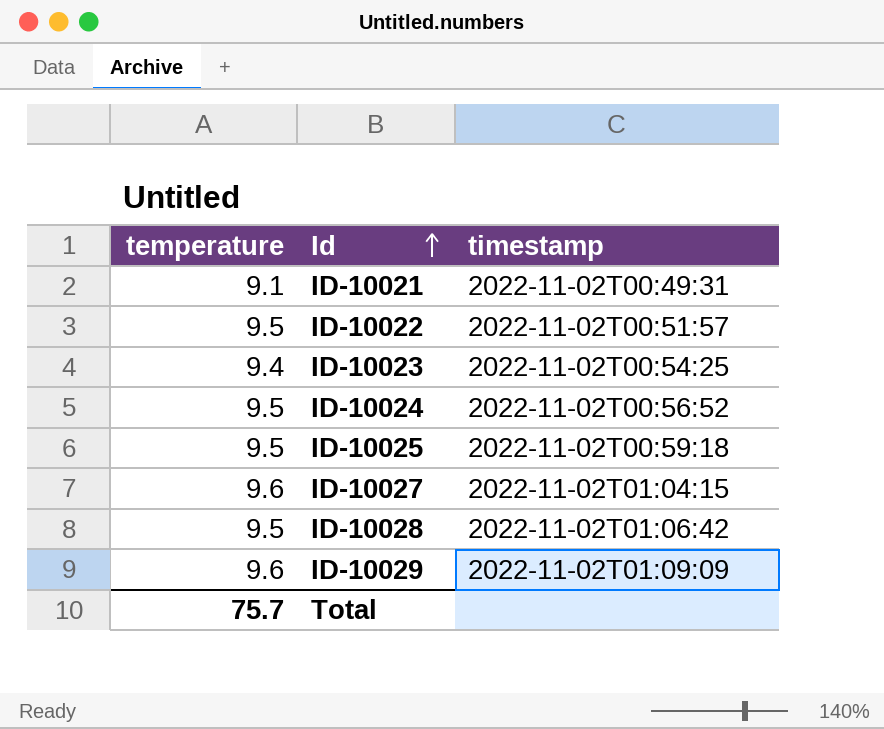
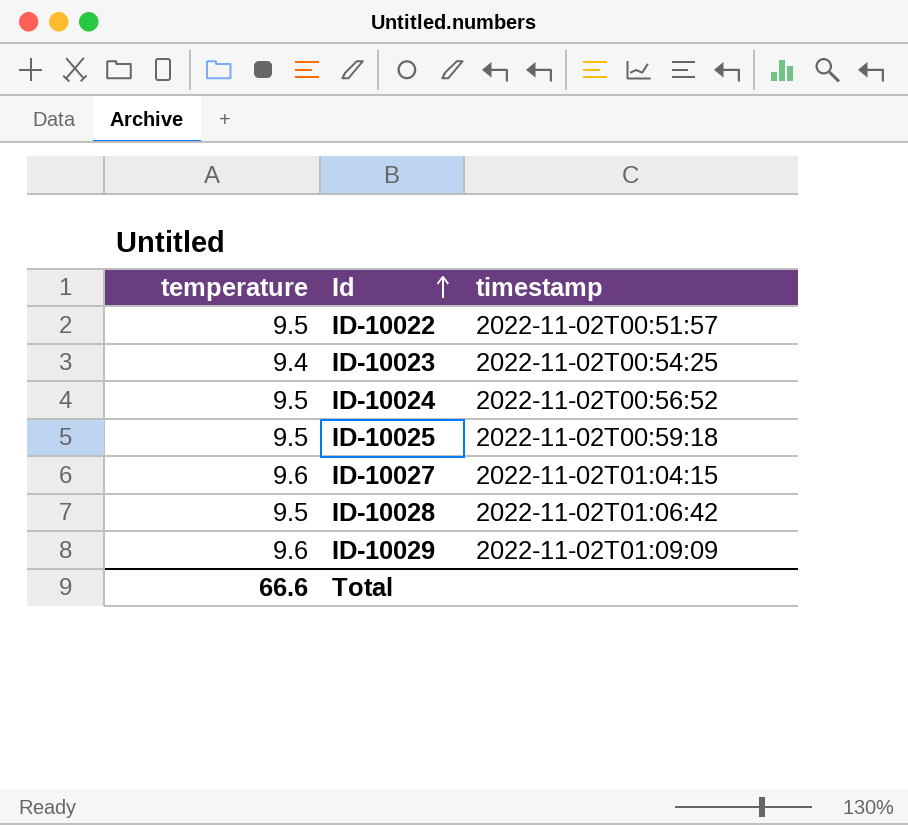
row ID-10021: 9.1 | 2022-11-02T00:49:31 -> none
Total | temperature: 75.7 -> 66.6

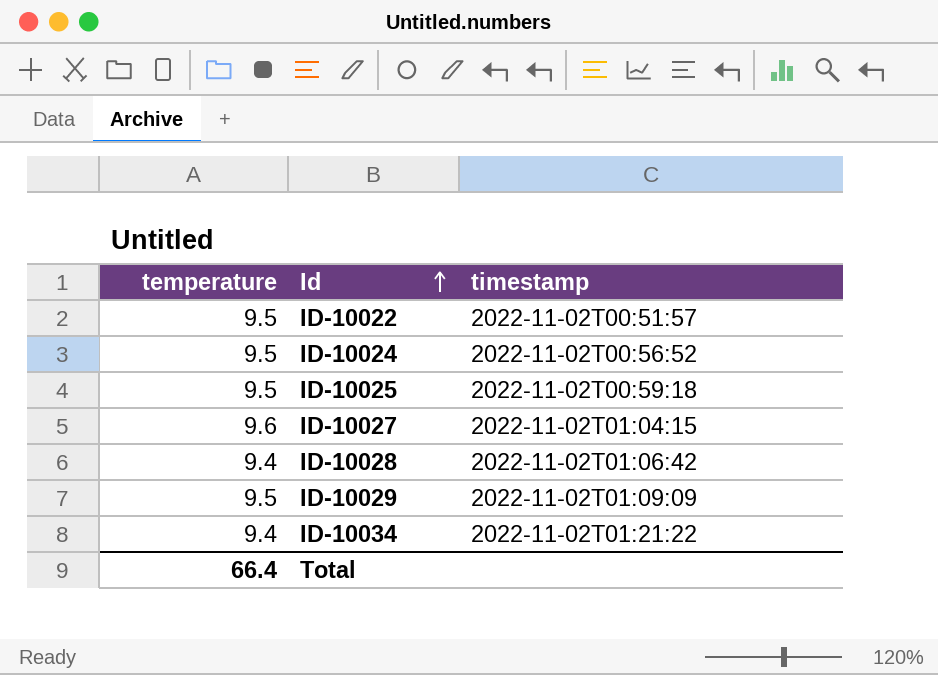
row ID-10023: 9.4 | 2022-11-02T00:54:25 -> none
ID-10028 | temperature: 9.5 -> 9.4
ID-10029 | temperature: 9.6 -> 9.5
row ID-10034: none -> 9.4 | 2022-11-02T01:21:22
Total | temperature: 66.6 -> 66.4

